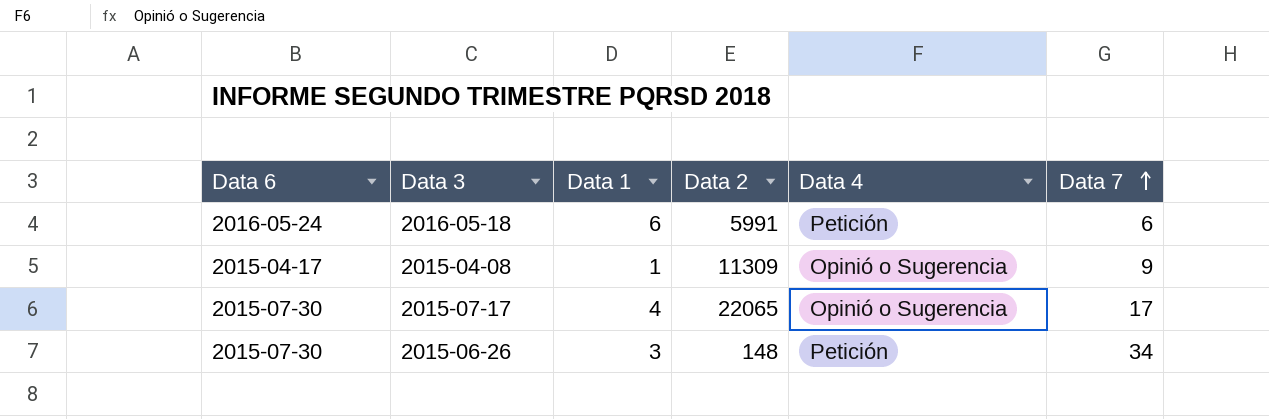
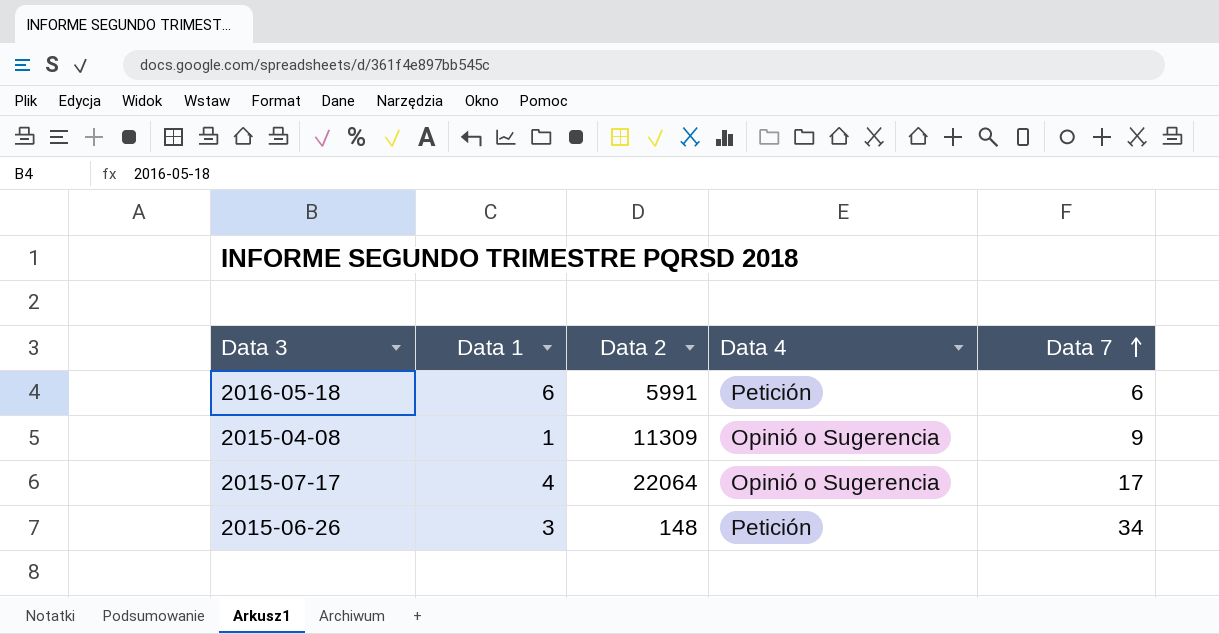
column Data 6 | position: 1 -> none
2015-07-17 | Data 2: 22065 -> 22064

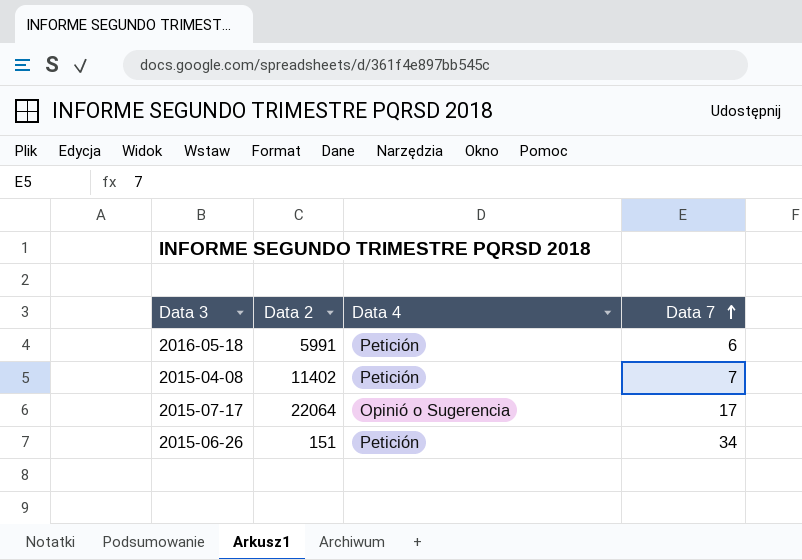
column Data 1 | position: 2 -> none
2015-04-08 | Data 2: 11309 -> 11402
2015-04-08 | Data 4: Opinió o Sugerencia -> Petición
2015-04-08 | Data 7: 9 -> 7
2015-06-26 | Data 2: 148 -> 151

